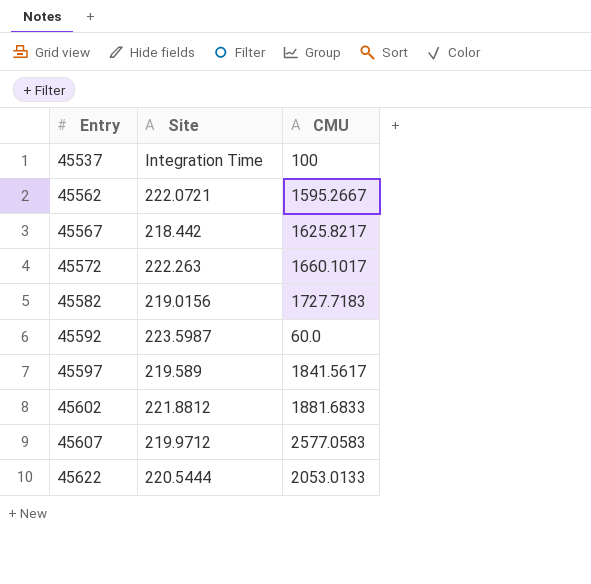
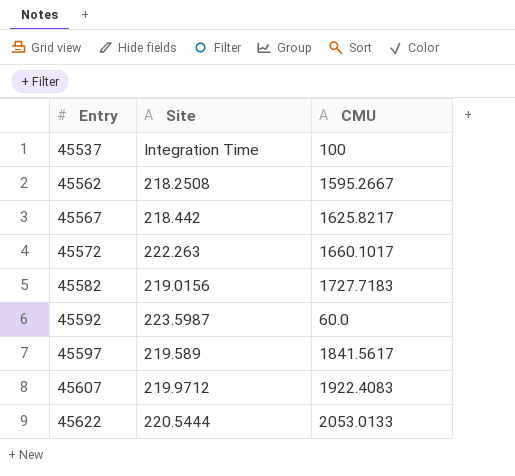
row 45602: 221.8812 | 1881.6833 -> none
45562 | Site: 222.0721 -> 218.2508
45607 | CMU: 2577.0583 -> 1922.4083

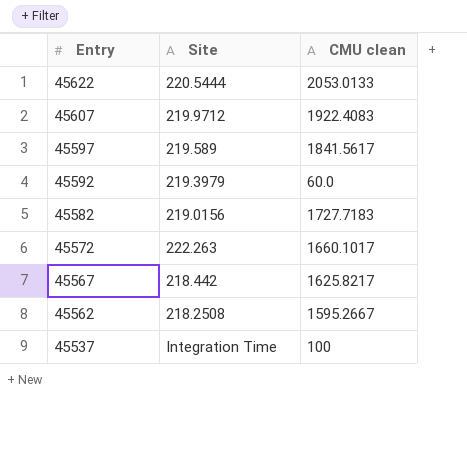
row order: Entry ascending -> Entry descending
column name: CMU -> CMU clean
45592 | Site: 223.5987 -> 219.3979

